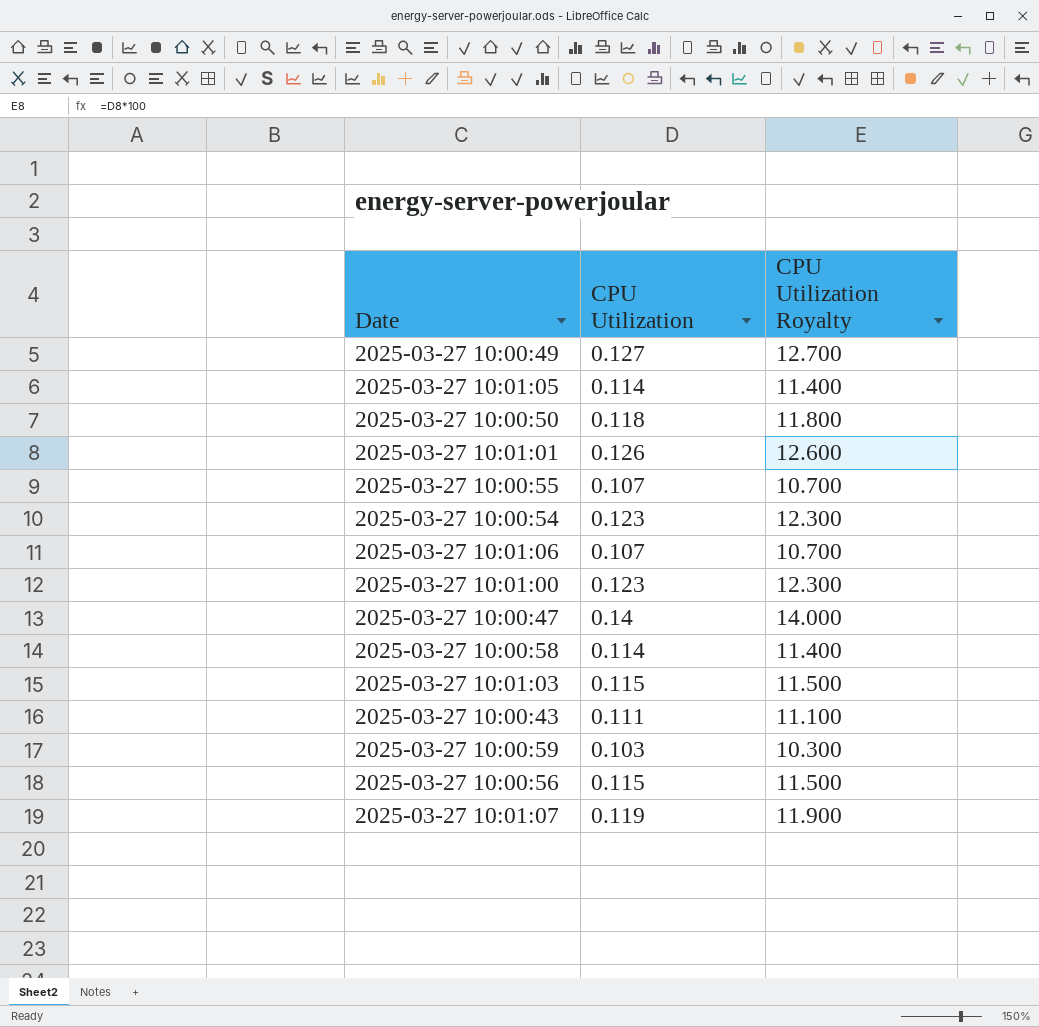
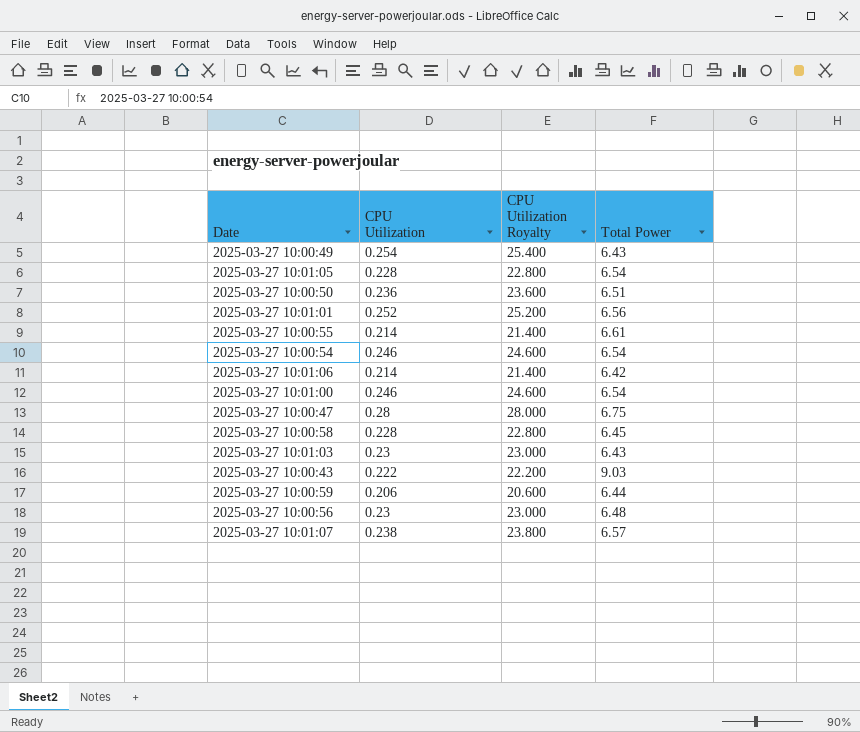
column Total Power | position: none -> 4
2025-03-27 10:00:49 | CPU Utilization: 0.127 -> 0.254
2025-03-27 10:00:49 | CPU Utilization Royalty: 12.700 -> 25.400
2025-03-27 10:01:05 | CPU Utilization: 0.114 -> 0.228
2025-03-27 10:01:05 | CPU Utilization Royalty: 11.400 -> 22.800
2025-03-27 10:00:50 | CPU Utilization: 0.118 -> 0.236
2025-03-27 10:00:50 | CPU Utilization Royalty: 11.800 -> 23.600
2025-03-27 10:01:01 | CPU Utilization: 0.126 -> 0.252
2025-03-27 10:01:01 | CPU Utilization Royalty: 12.600 -> 25.200
2025-03-27 10:00:55 | CPU Utilization: 0.107 -> 0.214
2025-03-27 10:00:55 | CPU Utilization Royalty: 10.700 -> 21.400
2025-03-27 10:00:54 | CPU Utilization: 0.123 -> 0.246
2025-03-27 10:00:54 | CPU Utilization Royalty: 12.300 -> 24.600
2025-03-27 10:01:06 | CPU Utilization: 0.107 -> 0.214
2025-03-27 10:01:06 | CPU Utilization Royalty: 10.700 -> 21.400
2025-03-27 10:01:00 | CPU Utilization: 0.123 -> 0.246
2025-03-27 10:01:00 | CPU Utilization Royalty: 12.300 -> 24.600
2025-03-27 10:00:47 | CPU Utilization: 0.14 -> 0.28
2025-03-27 10:00:47 | CPU Utilization Royalty: 14.000 -> 28.000
2025-03-27 10:00:58 | CPU Utilization: 0.114 -> 0.228
2025-03-27 10:00:58 | CPU Utilization Royalty: 11.400 -> 22.800
2025-03-27 10:01:03 | CPU Utilization: 0.115 -> 0.23
2025-03-27 10:01:03 | CPU Utilization Royalty: 11.500 -> 23.000
2025-03-27 10:00:43 | CPU Utilization: 0.111 -> 0.222
2025-03-27 10:00:43 | CPU Utilization Royalty: 11.100 -> 22.200
2025-03-27 10:00:59 | CPU Utilization: 0.103 -> 0.206
2025-03-27 10:00:59 | CPU Utilization Royalty: 10.300 -> 20.600
2025-03-27 10:00:56 | CPU Utilization: 0.115 -> 0.23
2025-03-27 10:00:56 | CPU Utilization Royalty: 11.500 -> 23.000
2025-03-27 10:01:07 | CPU Utilization: 0.119 -> 0.238
2025-03-27 10:01:07 | CPU Utilization Royalty: 11.900 -> 23.800

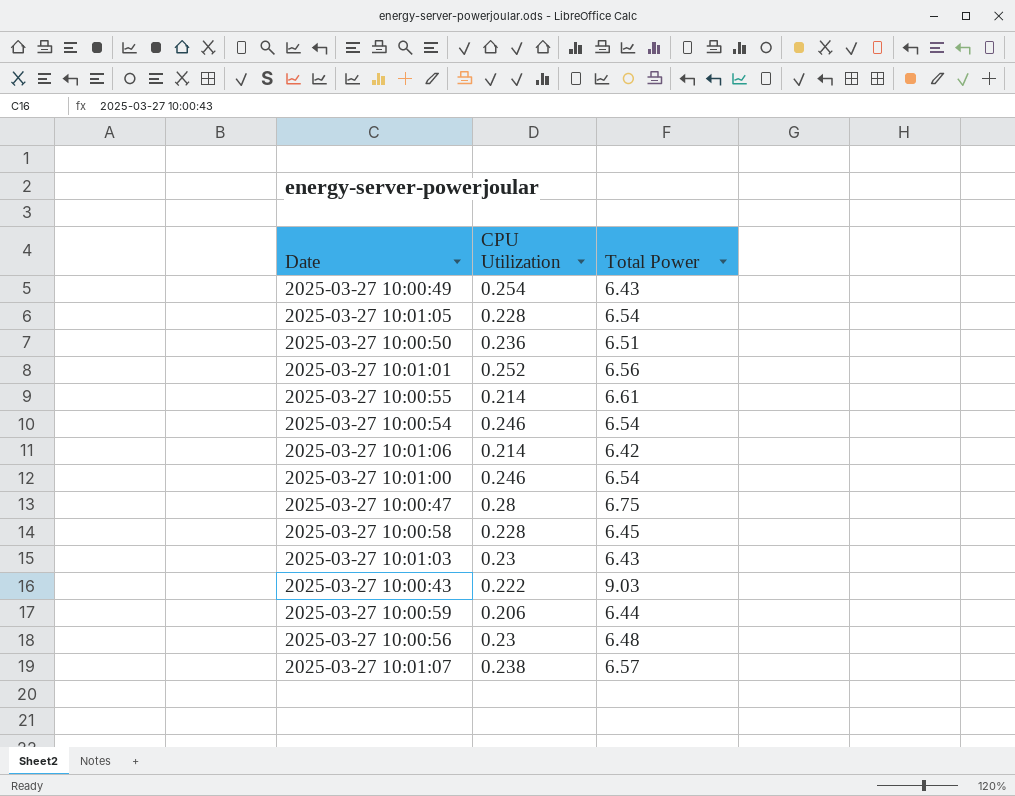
column CPU Utilization Royalty | formula: [CPU Utilization] * 100 -> none

